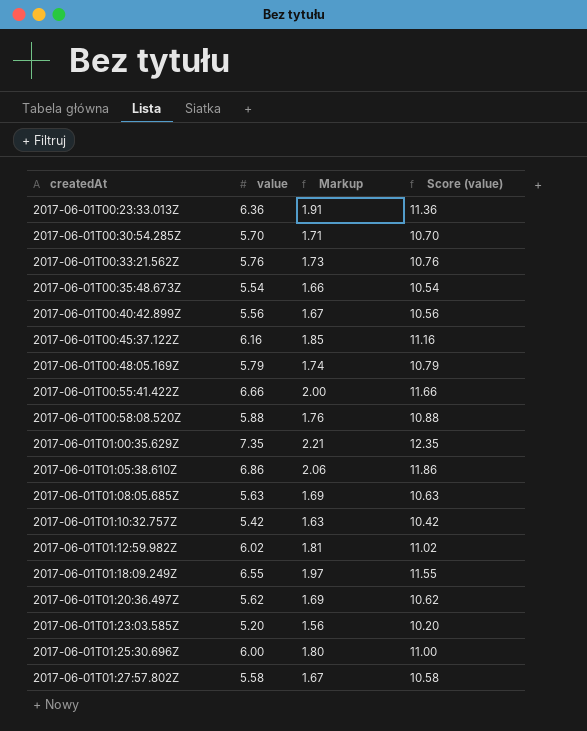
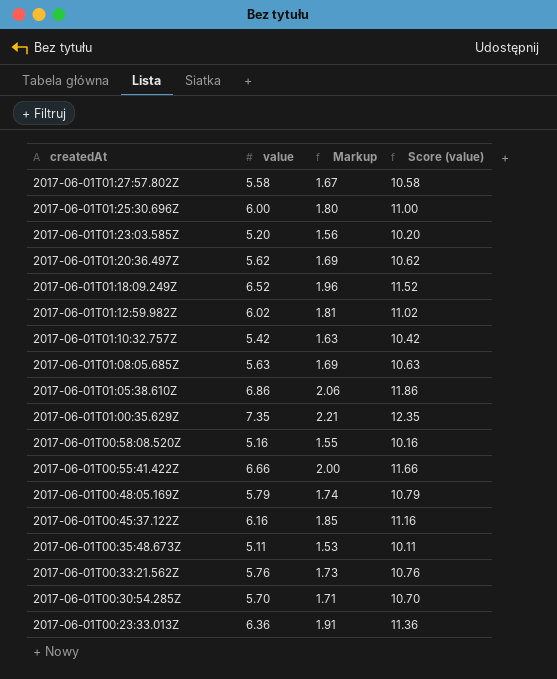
row order: createdAt ascending -> createdAt descending
row 2017-06-01T00:40:42.899Z: 5.56 | 1.67 | 10.56 -> none
2017-06-01T01:18:09.249Z | value: 6.55 -> 6.52
2017-06-01T01:18:09.249Z | Markup: 1.97 -> 1.96
2017-06-01T01:18:09.249Z | Score (value): 11.55 -> 11.52
2017-06-01T00:58:08.520Z | value: 5.88 -> 5.16
2017-06-01T00:58:08.520Z | Markup: 1.76 -> 1.55
2017-06-01T00:58:08.520Z | Score (value): 10.88 -> 10.16
2017-06-01T00:35:48.673Z | value: 5.54 -> 5.11
2017-06-01T00:35:48.673Z | Markup: 1.66 -> 1.53
2017-06-01T00:35:48.673Z | Score (value): 10.54 -> 10.11

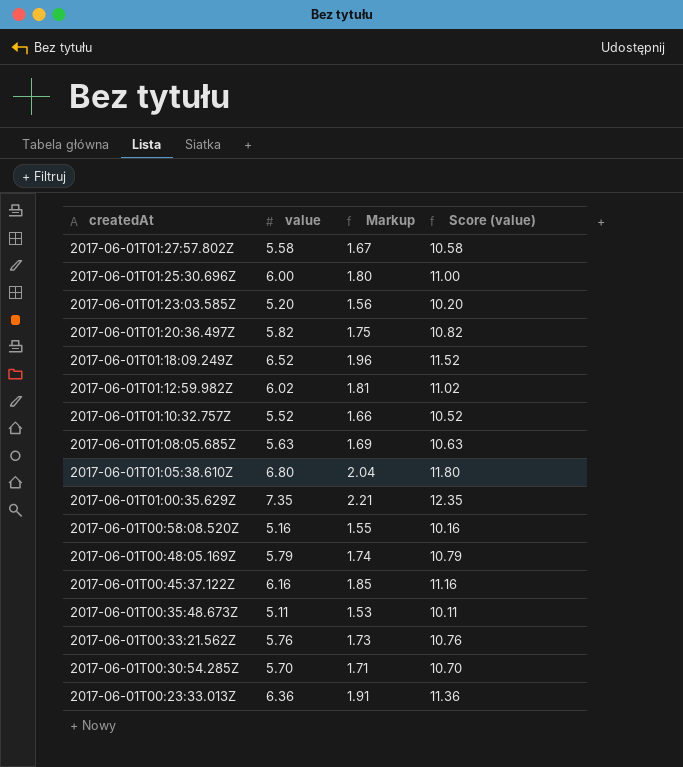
row 2017-06-01T00:55:41.422Z: 6.66 | 2.00 | 11.66 -> none
2017-06-01T01:20:36.497Z | value: 5.62 -> 5.82
2017-06-01T01:20:36.497Z | Markup: 1.69 -> 1.75
2017-06-01T01:20:36.497Z | Score (value): 10.62 -> 10.82
2017-06-01T01:10:32.757Z | value: 5.42 -> 5.52
2017-06-01T01:10:32.757Z | Markup: 1.63 -> 1.66
2017-06-01T01:10:32.757Z | Score (value): 10.42 -> 10.52
2017-06-01T01:05:38.610Z | value: 6.86 -> 6.80
2017-06-01T01:05:38.610Z | Markup: 2.06 -> 2.04
2017-06-01T01:05:38.610Z | Score (value): 11.86 -> 11.80

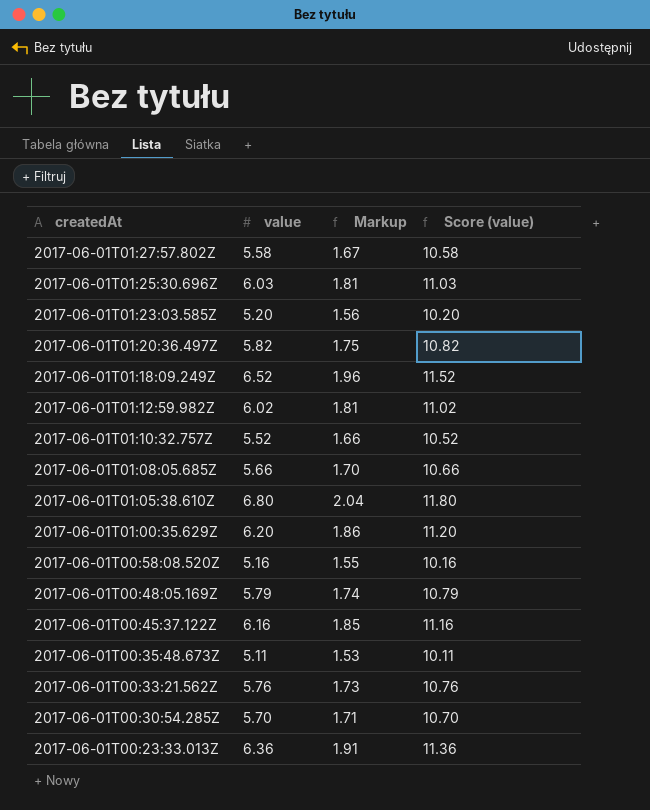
2017-06-01T01:25:30.696Z | value: 6.00 -> 6.03
2017-06-01T01:25:30.696Z | Markup: 1.80 -> 1.81
2017-06-01T01:25:30.696Z | Score (value): 11.00 -> 11.03
2017-06-01T01:08:05.685Z | value: 5.63 -> 5.66
2017-06-01T01:08:05.685Z | Markup: 1.69 -> 1.70
2017-06-01T01:08:05.685Z | Score (value): 10.63 -> 10.66
2017-06-01T01:00:35.629Z | value: 7.35 -> 6.20
2017-06-01T01:00:35.629Z | Markup: 2.21 -> 1.86
2017-06-01T01:00:35.629Z | Score (value): 12.35 -> 11.20

